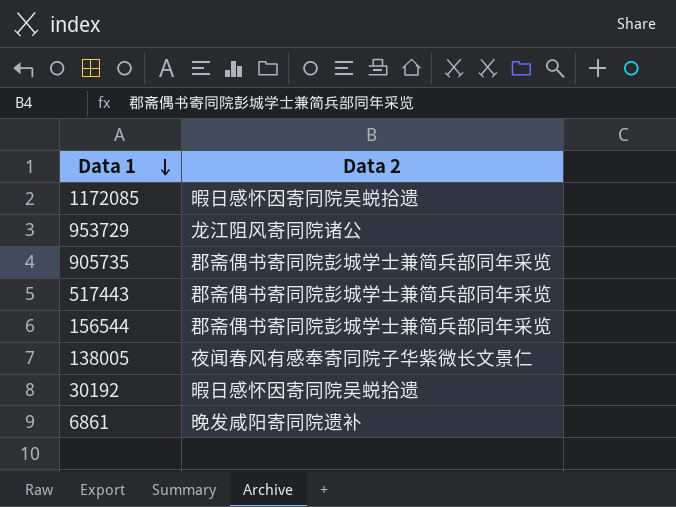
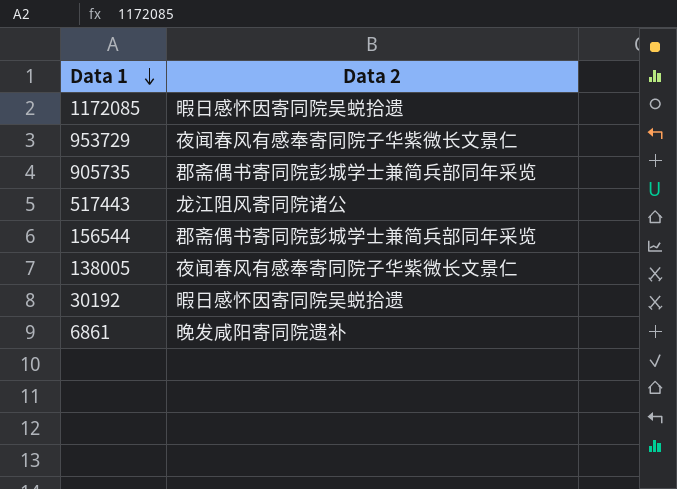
953729 | Data 2: 龙江阻风寄同院诸公 -> 夜闻春风有感奉寄同院子华紫微长文景仁
517443 | Data 2: 郡斋偶书寄同院彭城学士兼简兵部同年采览 -> 龙江阻风寄同院诸公

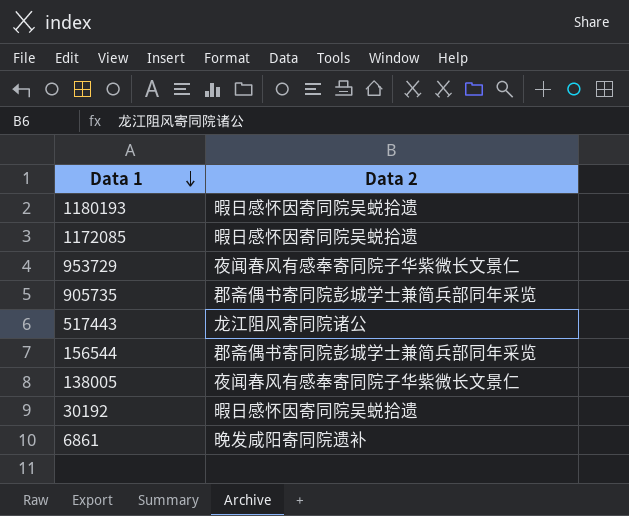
row 1180193: none -> 暇日感怀因寄同院吴蜕拾遗

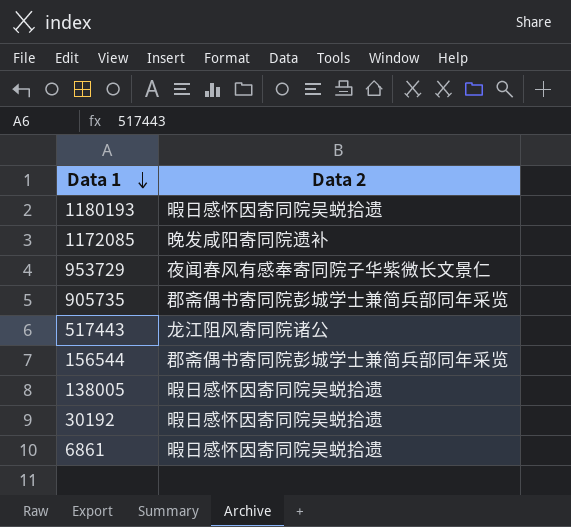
1172085 | Data 2: 暇日感怀因寄同院吴蜕拾遗 -> 晚发咸阳寄同院遗补
138005 | Data 2: 夜闻春风有感奉寄同院子华紫微长文景仁 -> 暇日感怀因寄同院吴蜕拾遗
6861 | Data 2: 晚发咸阳寄同院遗补 -> 暇日感怀因寄同院吴蜕拾遗

